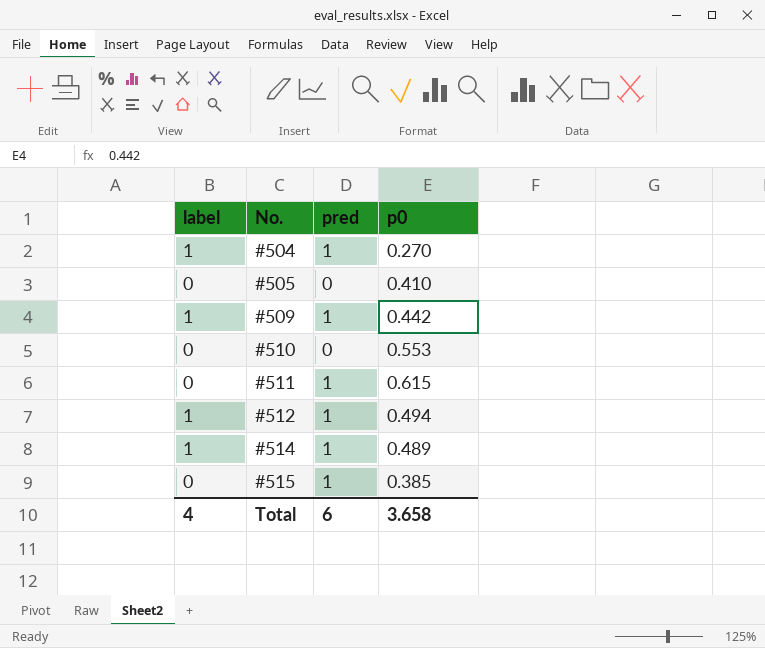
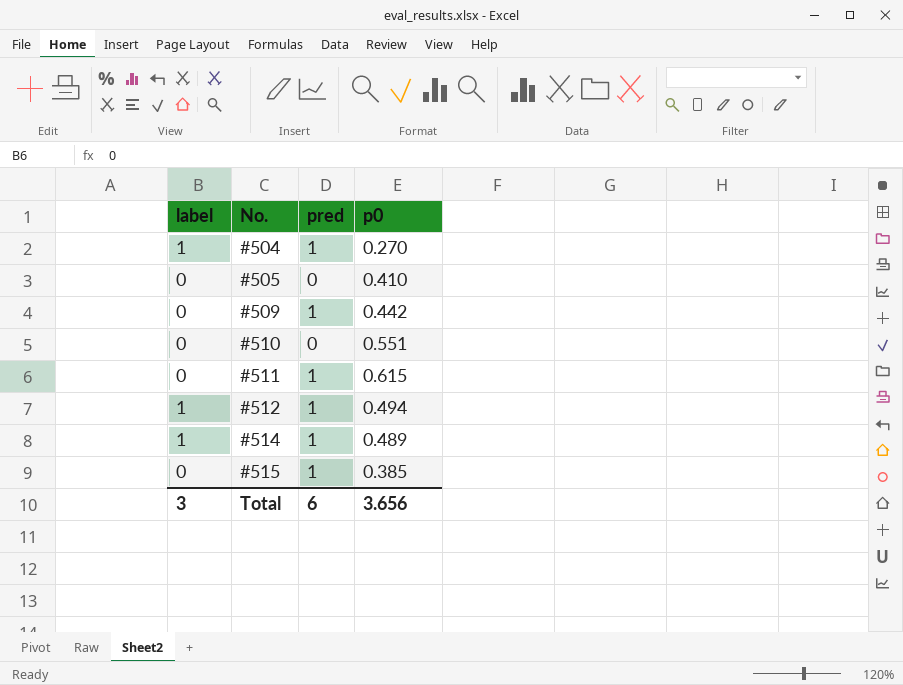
#509 | label: 1 -> 0
#510 | p0: 0.553 -> 0.551
Total | label: 4 -> 3
Total | p0: 3.658 -> 3.656

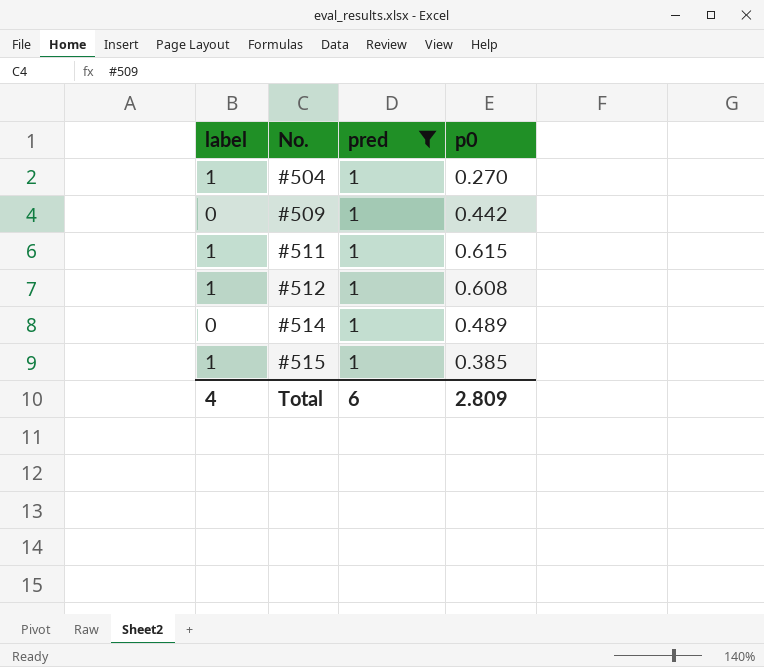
filter: none -> pred = 1
#511 | label: 0 -> 1
#512 | p0: 0.494 -> 0.608
#514 | label: 1 -> 0
#515 | label: 0 -> 1
Total | label: 3 -> 4
Total | p0: 3.656 -> 2.809

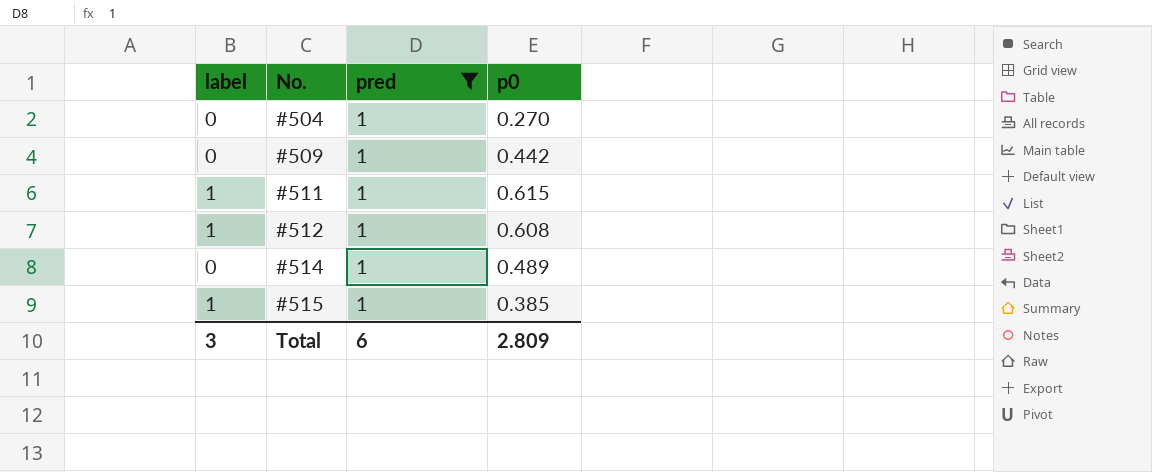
#504 | label: 1 -> 0
Total | label: 4 -> 3

